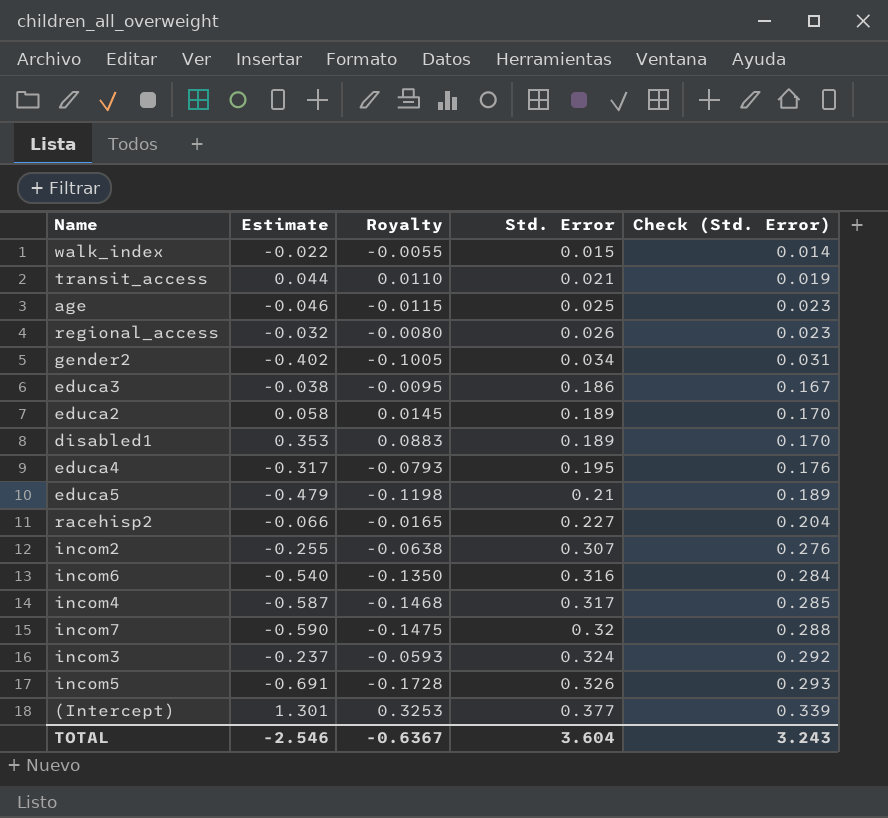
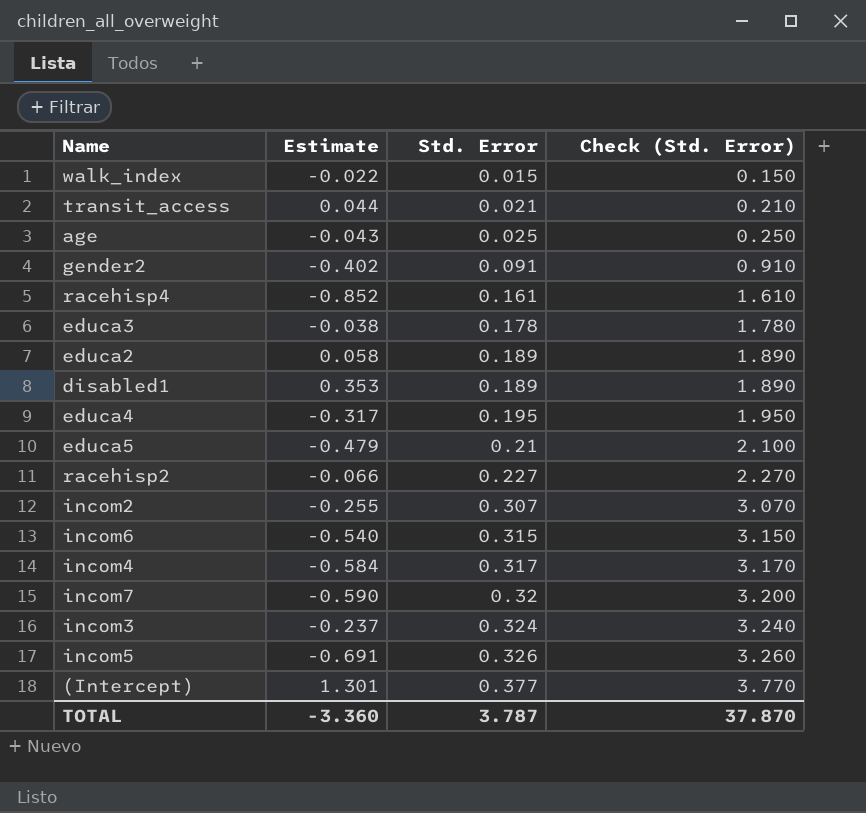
column Royalty | formula: [Estimate] * 0.25 -> none
column Check (Std. Error) | formula: [Std. Error] * 0.9 -> [Std. Error] * 10
row regional_access: -0.032 | -0.0080 | 0.026 | 0.023 -> none
age | Estimate: -0.046 -> -0.043
gender2 | Std. Error: 0.034 -> 0.091
row racehisp4: none -> -0.852 | 0.161 | 1.610
educa3 | Std. Error: 0.186 -> 0.178
incom6 | Std. Error: 0.316 -> 0.315
incom4 | Estimate: -0.587 -> -0.584
TOTAL | Estimate: -2.546 -> -3.360
TOTAL | Std. Error: 3.604 -> 3.787
TOTAL | Check (Std. Error): 3.243 -> 37.870

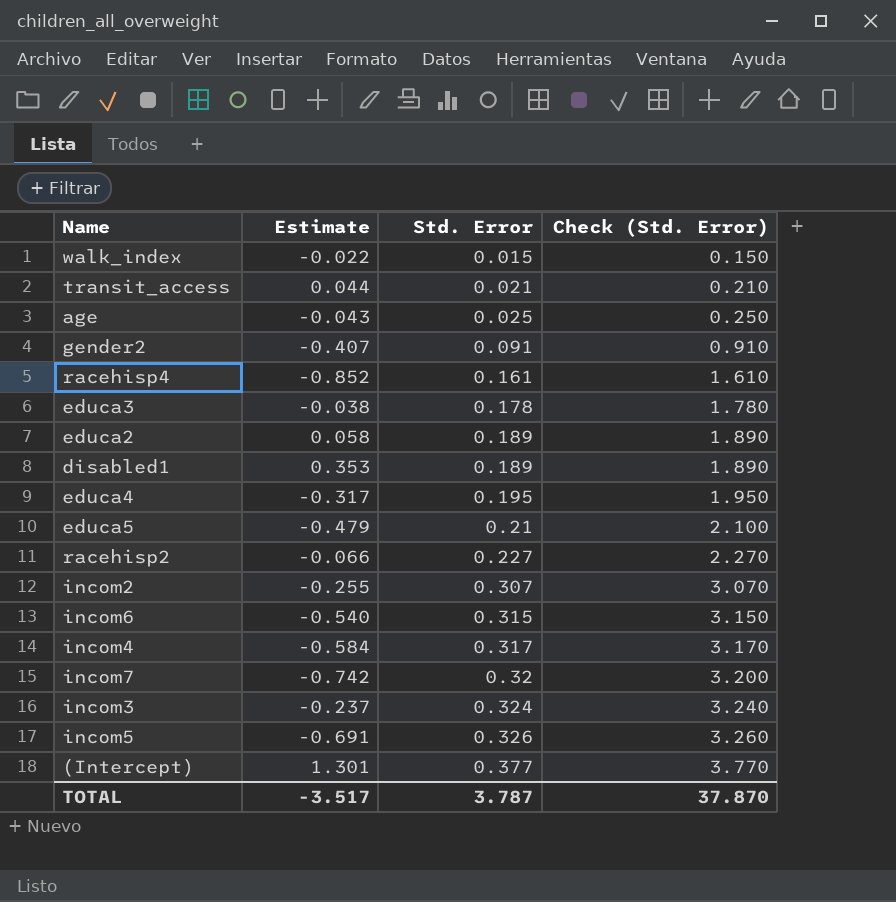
gender2 | Estimate: -0.402 -> -0.407
incom7 | Estimate: -0.590 -> -0.742
TOTAL | Estimate: -3.360 -> -3.517

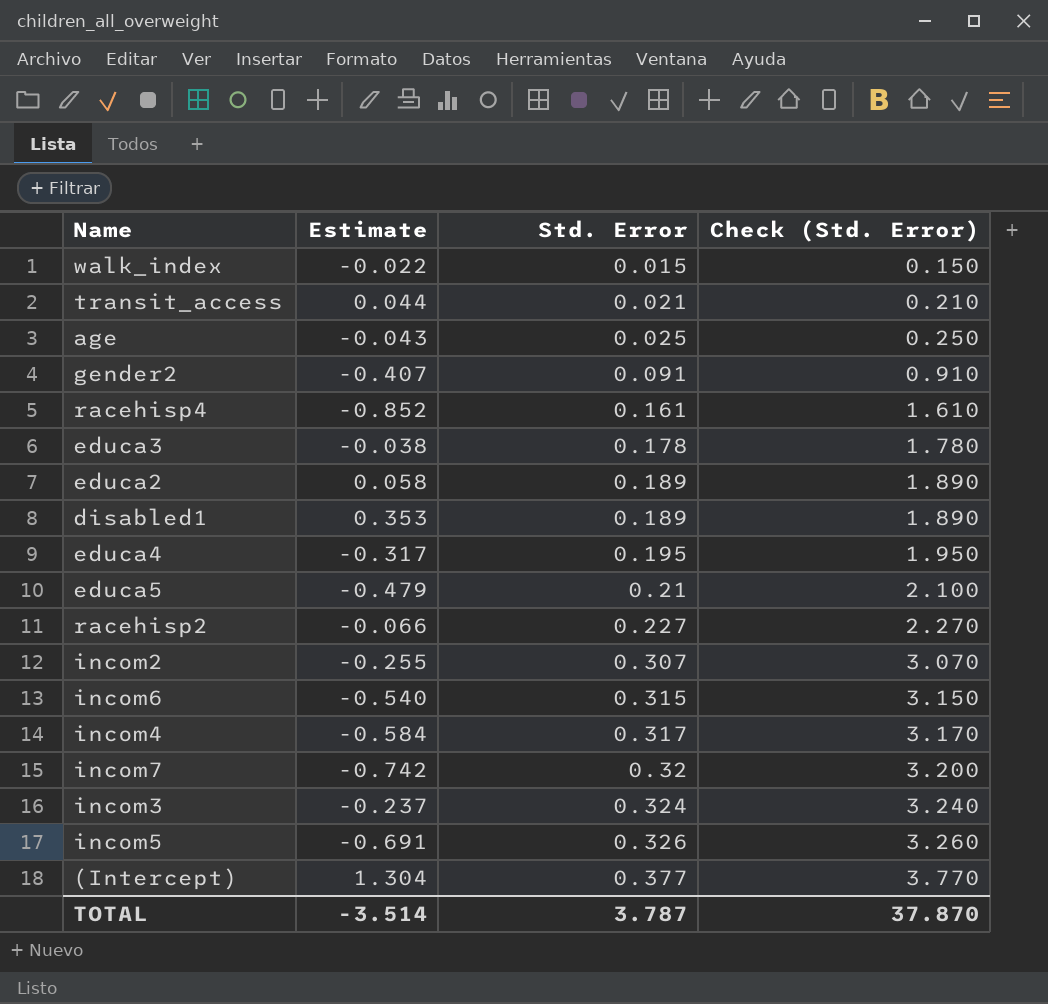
(Intercept) | Estimate: 1.301 -> 1.304
TOTAL | Estimate: -3.517 -> -3.514

